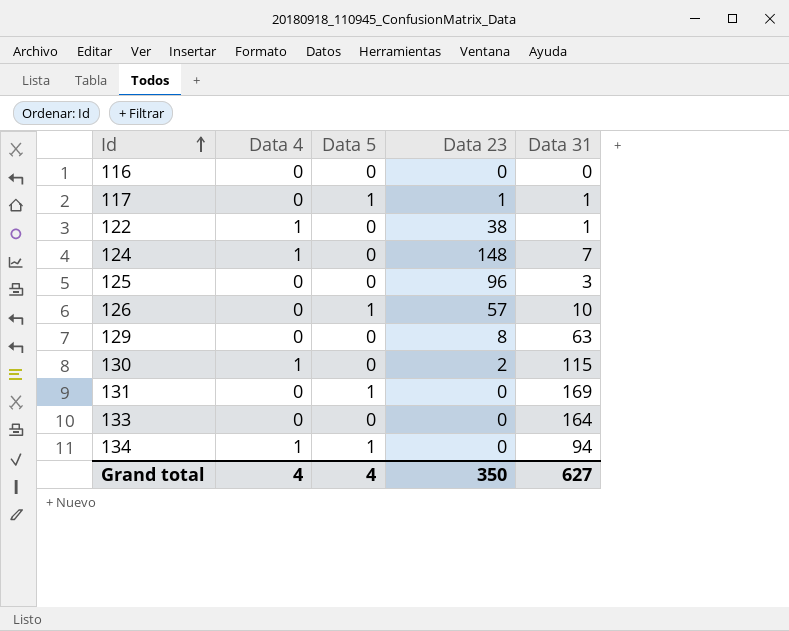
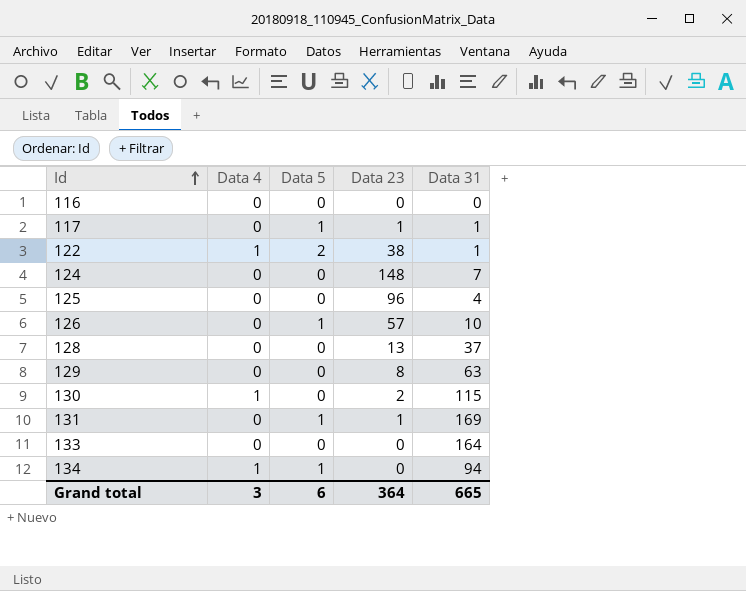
122 | Data 5: 0 -> 2
124 | Data 4: 1 -> 0
125 | Data 31: 3 -> 4
row 128: none -> 0 | 0 | 13 | 37
131 | Data 23: 0 -> 1
Grand total | Data 4: 4 -> 3
Grand total | Data 5: 4 -> 6
Grand total | Data 23: 350 -> 364
Grand total | Data 31: 627 -> 665

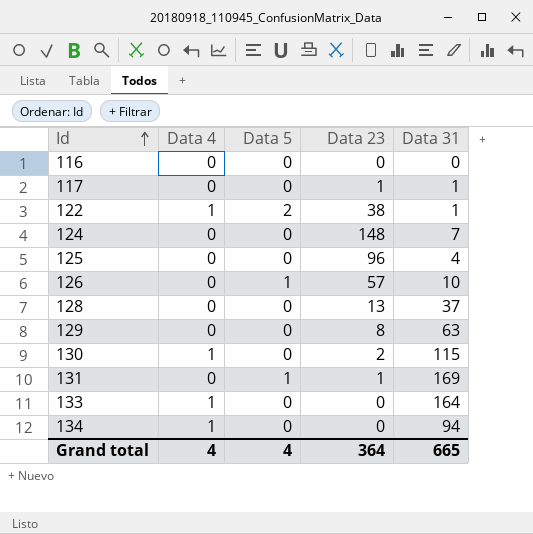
117 | Data 5: 1 -> 0
133 | Data 4: 0 -> 1
134 | Data 5: 1 -> 0
Grand total | Data 4: 3 -> 4
Grand total | Data 5: 6 -> 4

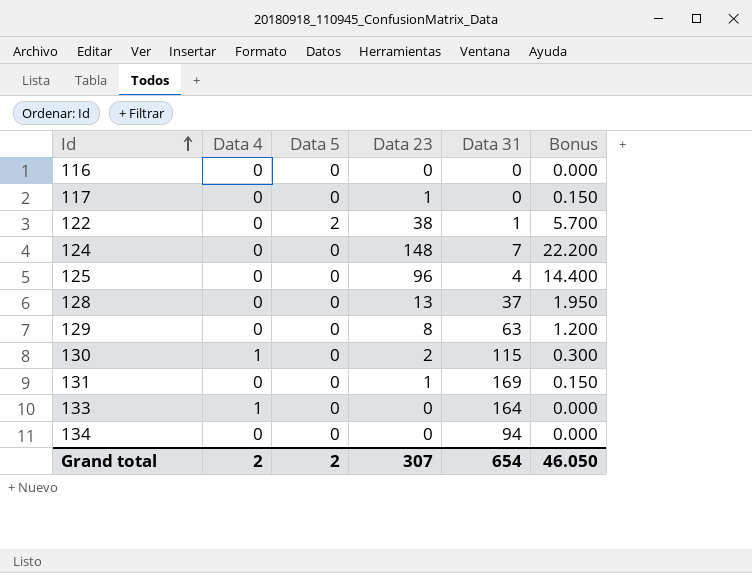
column Bonus | formula: none -> [Data 23] * 0.15
row 126: 0 | 1 | 57 | 10 -> none
117 | Data 31: 1 -> 0
122 | Data 4: 1 -> 0
131 | Data 5: 1 -> 0
134 | Data 4: 1 -> 0
Grand total | Data 4: 4 -> 2
Grand total | Data 5: 4 -> 2
Grand total | Data 23: 364 -> 307
Grand total | Data 31: 665 -> 654

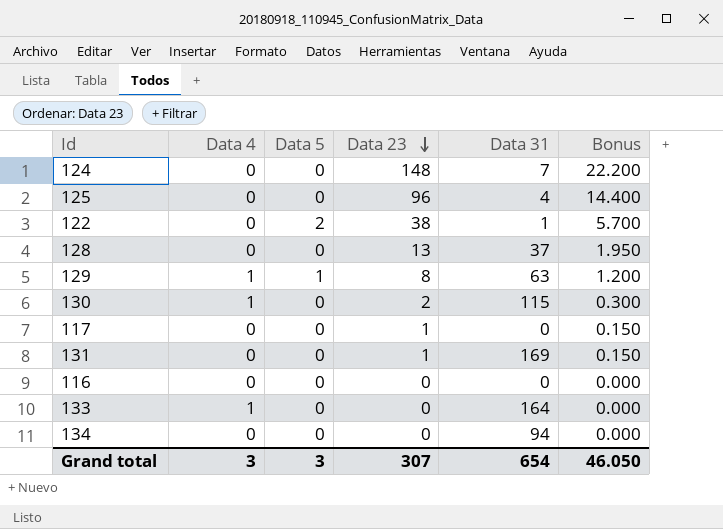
row order: Id ascending -> Data 23 descending
129 | Data 4: 0 -> 1
129 | Data 5: 0 -> 1
Grand total | Data 4: 2 -> 3
Grand total | Data 5: 2 -> 3

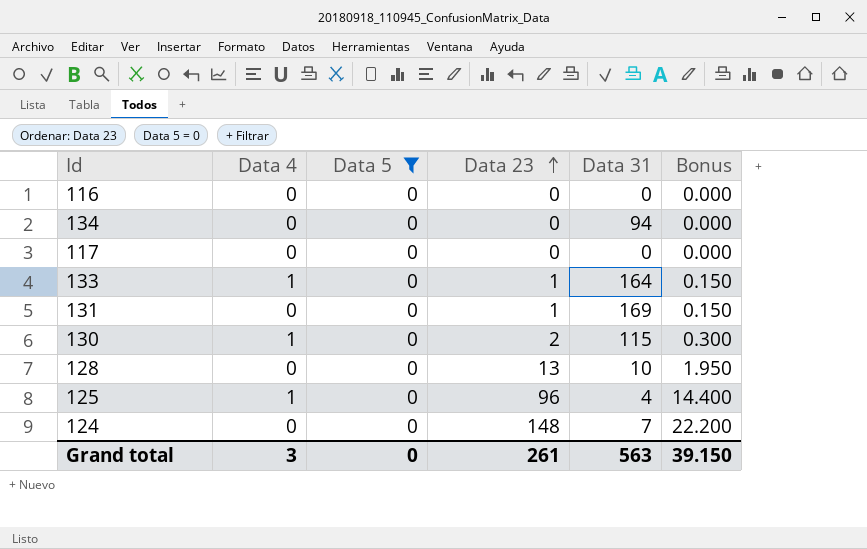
filter: none -> Data 5 = 0
row order: Data 23 descending -> Data 23 ascending
117 | Data 23: 1 -> 0
117 | Bonus: 0.150 -> 0.000
133 | Data 23: 0 -> 1
133 | Bonus: 0.000 -> 0.150
128 | Data 31: 37 -> 10
125 | Data 4: 0 -> 1
Grand total | Data 5: 3 -> 0
Grand total | Data 23: 307 -> 261
Grand total | Data 31: 654 -> 563
Grand total | Bonus: 46.050 -> 39.150

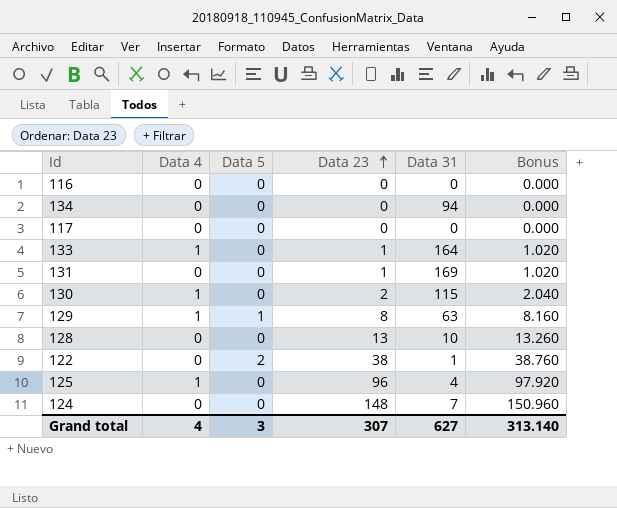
filter: Data 5 = 0 -> none
column Bonus | formula: [Data 23] * 0.15 -> [Data 23] * 1.02
Grand total | Data 4: 3 -> 4
Grand total | Data 5: 0 -> 3
Grand total | Data 23: 261 -> 307
Grand total | Data 31: 563 -> 627
Grand total | Bonus: 39.150 -> 313.140

